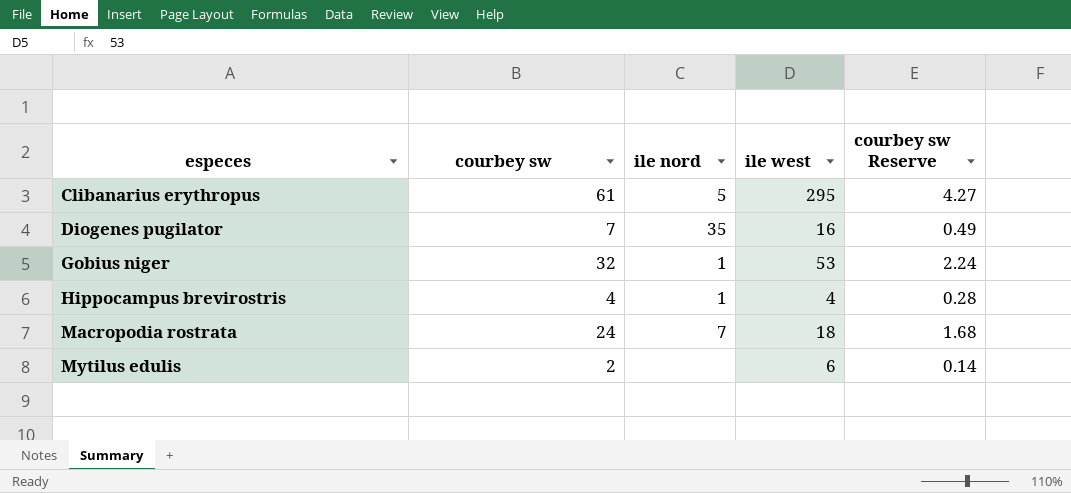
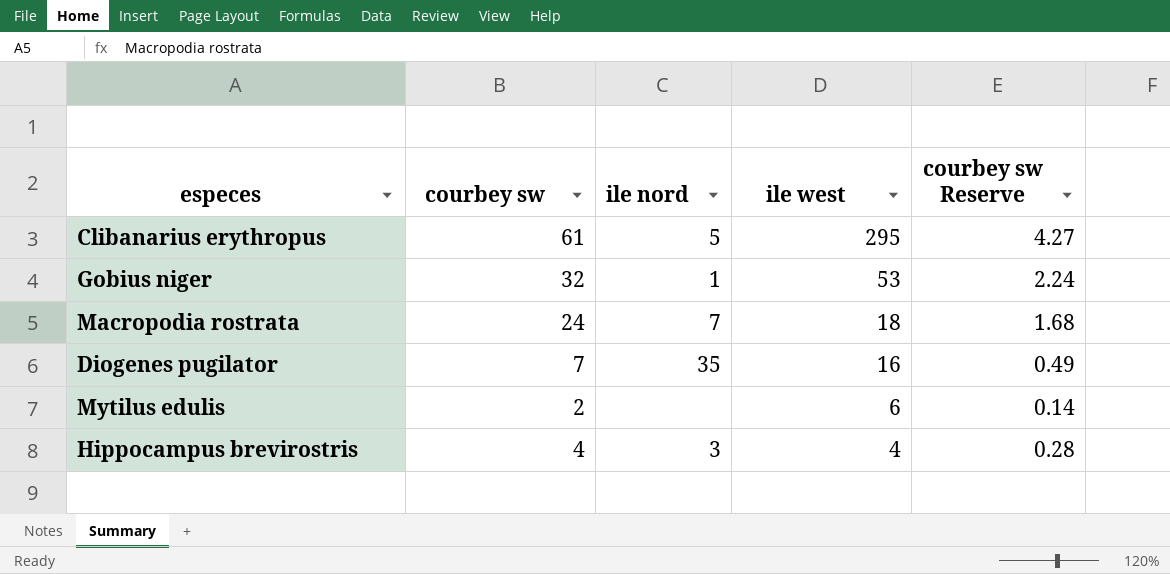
row order: especes ascending -> ile west descending
Hippocampus brevirostris | ile nord: 1 -> 3

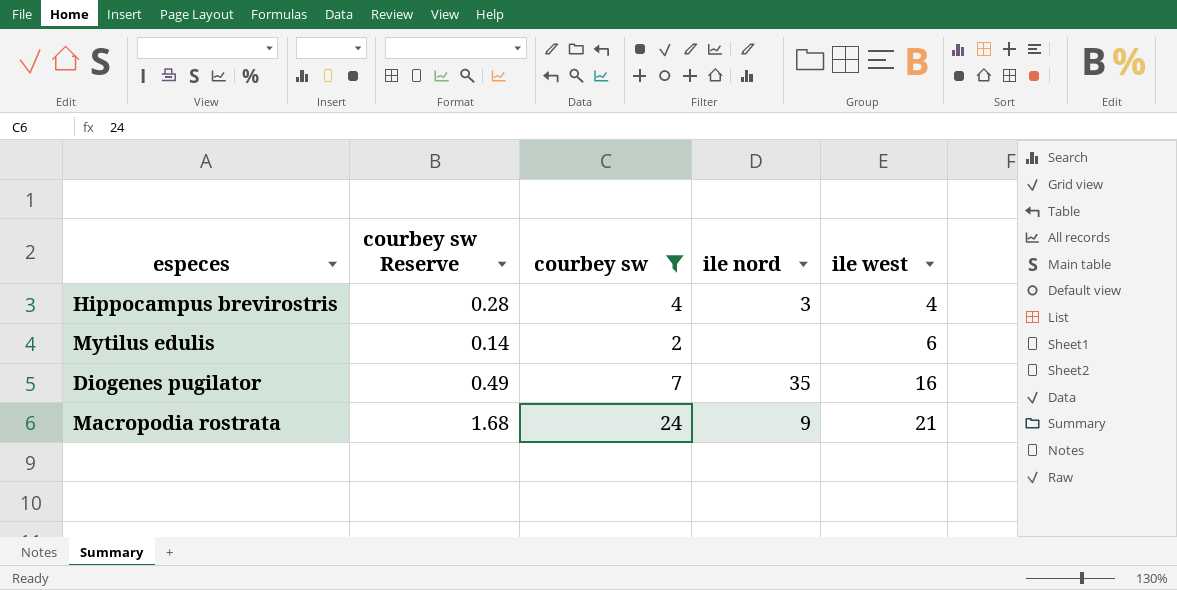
filter: none -> courbey sw <= 24
row order: ile west descending -> ile west ascending
column courbey sw Reserve | position: 5 -> 2
Macropodia rostrata | ile nord: 7 -> 9
Macropodia rostrata | ile west: 18 -> 21

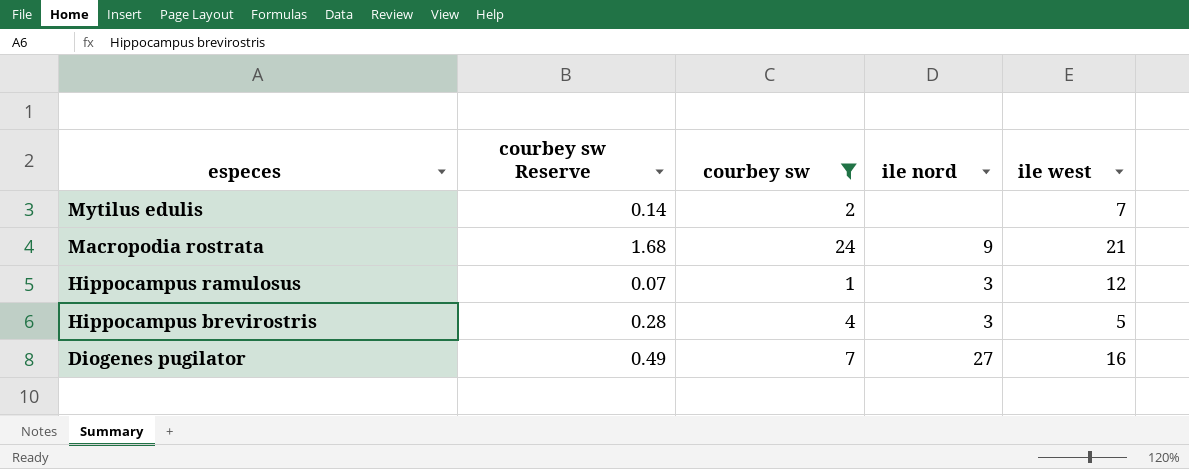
row order: ile west ascending -> especes descending
Mytilus edulis | ile west: 6 -> 7
row Hippocampus ramulosus: none -> 0.07 | 1 | 3 | 12
Hippocampus brevirostris | ile west: 4 -> 5
Diogenes pugilator | ile nord: 35 -> 27

